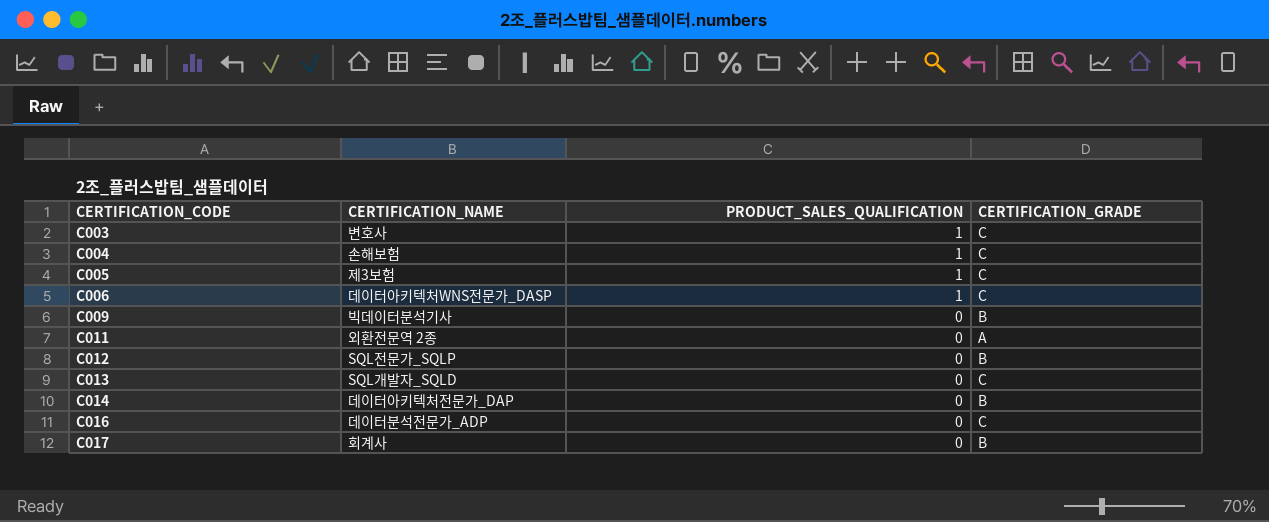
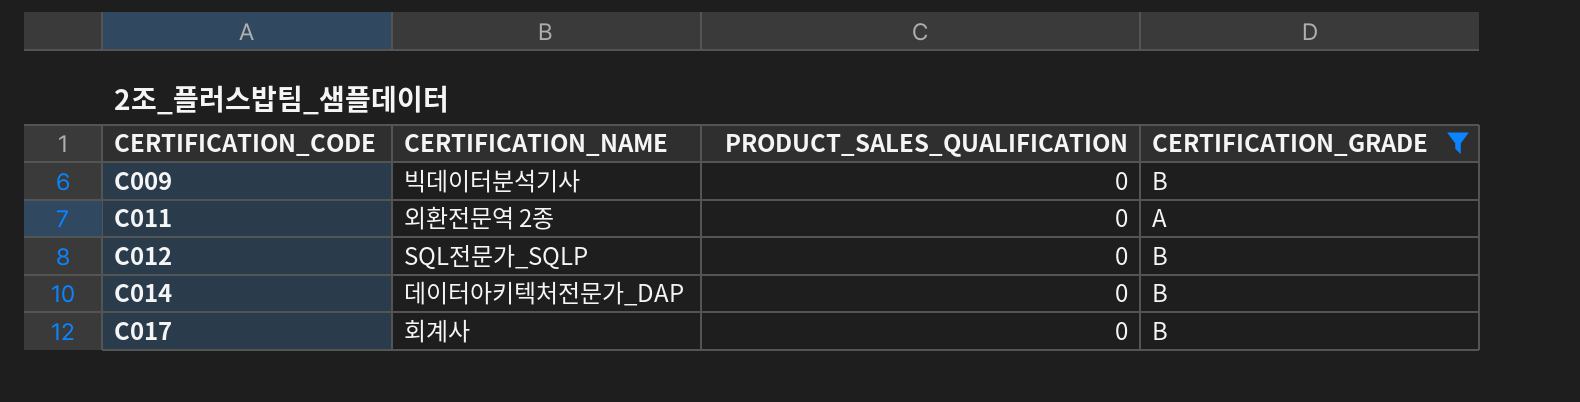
filter: none -> CERTIFICATION_GRADE != C

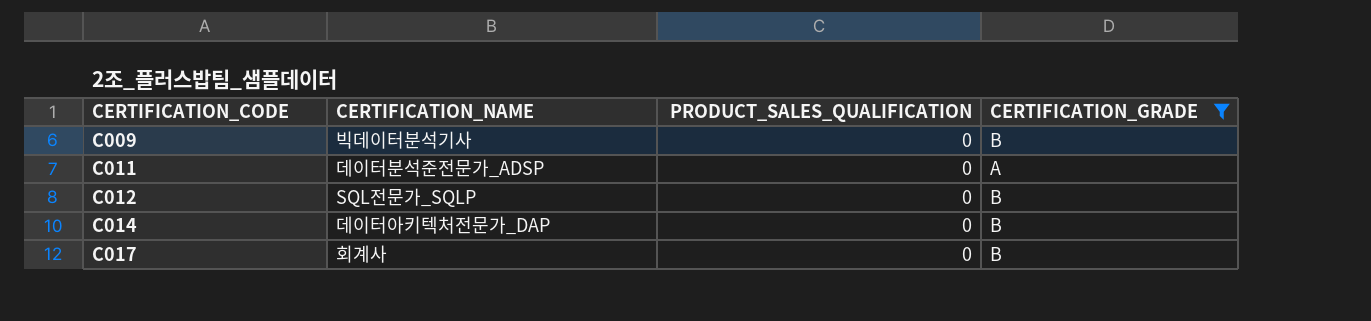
C011 | CERTIFICATION_NAME: 외환전문역 2종 -> 데이터분석준전문가_ADSP

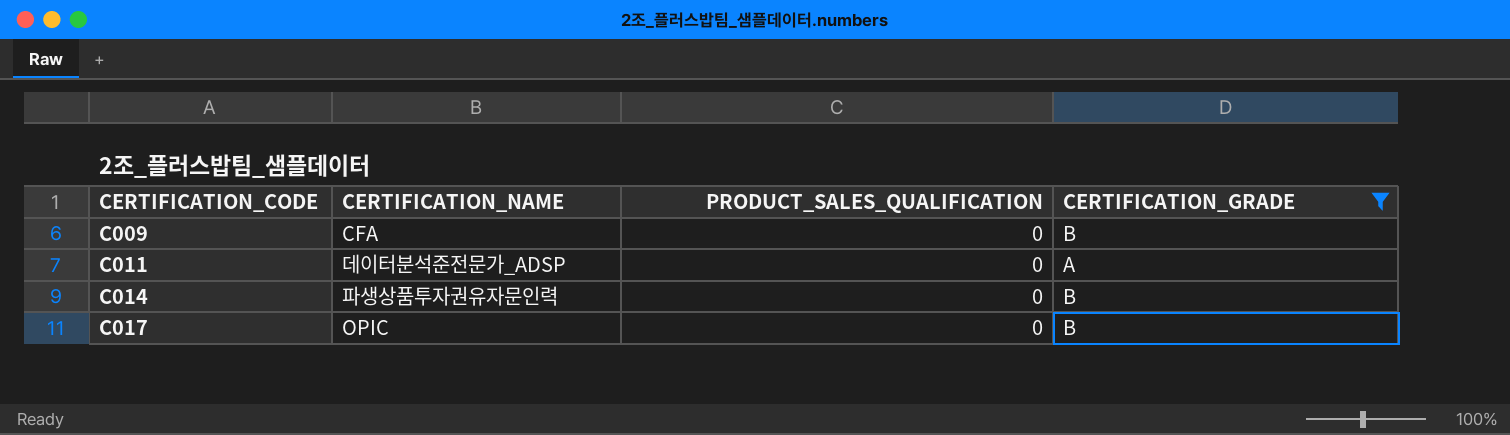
row C012: SQL전문가_SQLP | 0 | B -> none
C009 | CERTIFICATION_NAME: 빅데이터분석기사 -> CFA
C014 | CERTIFICATION_NAME: 데이터아키텍처전문가_DAP -> 파생상품투자권유자문인력
C017 | CERTIFICATION_NAME: 회계사 -> OPIC

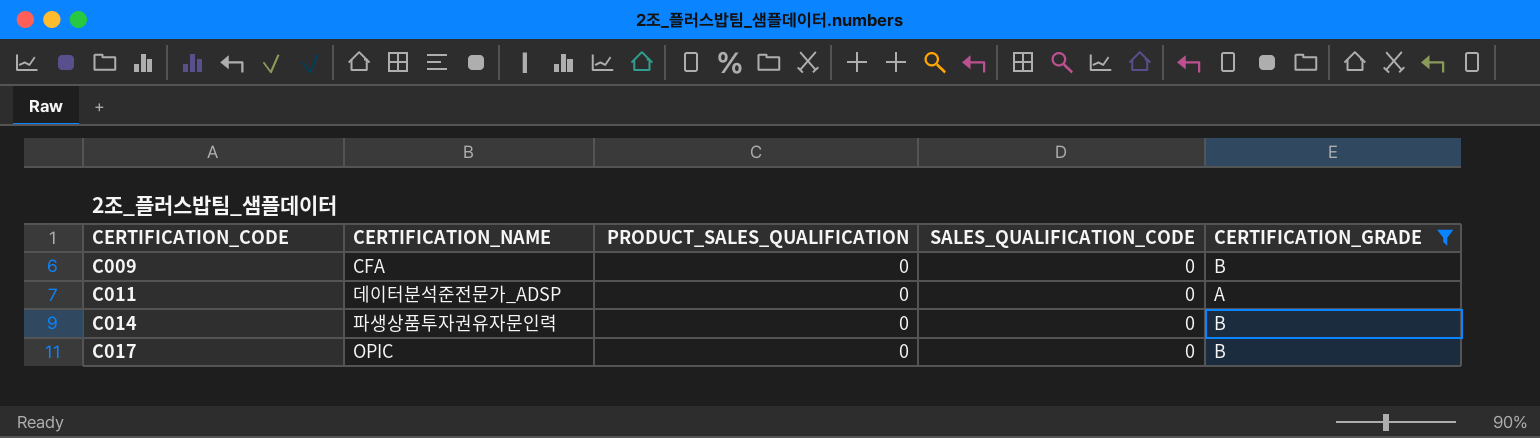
column SALES_QUALIFICATION_CODE | position: none -> 4

